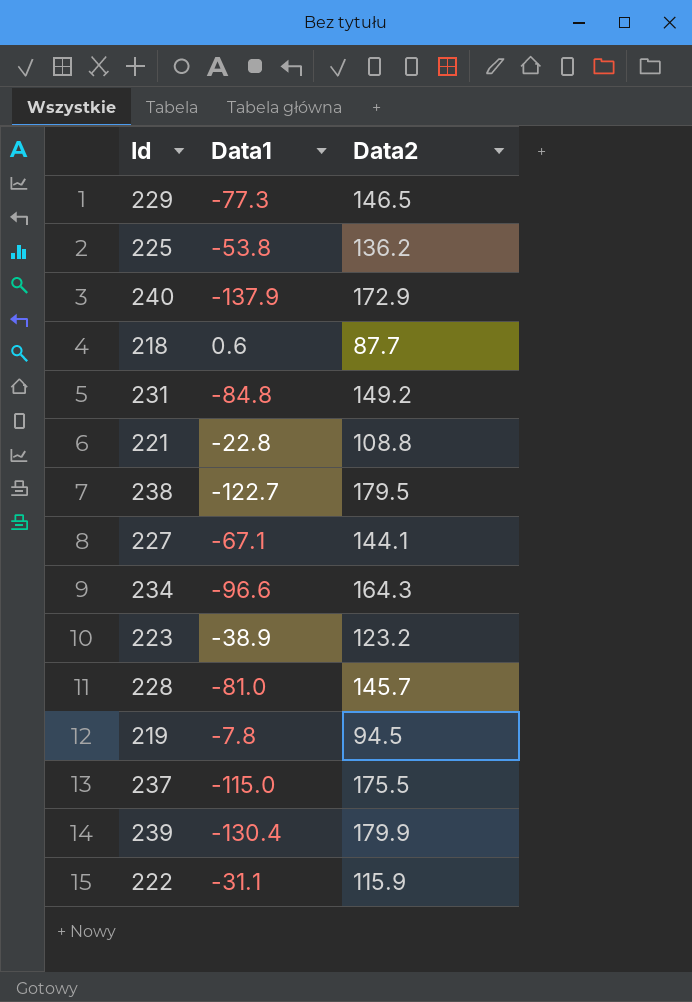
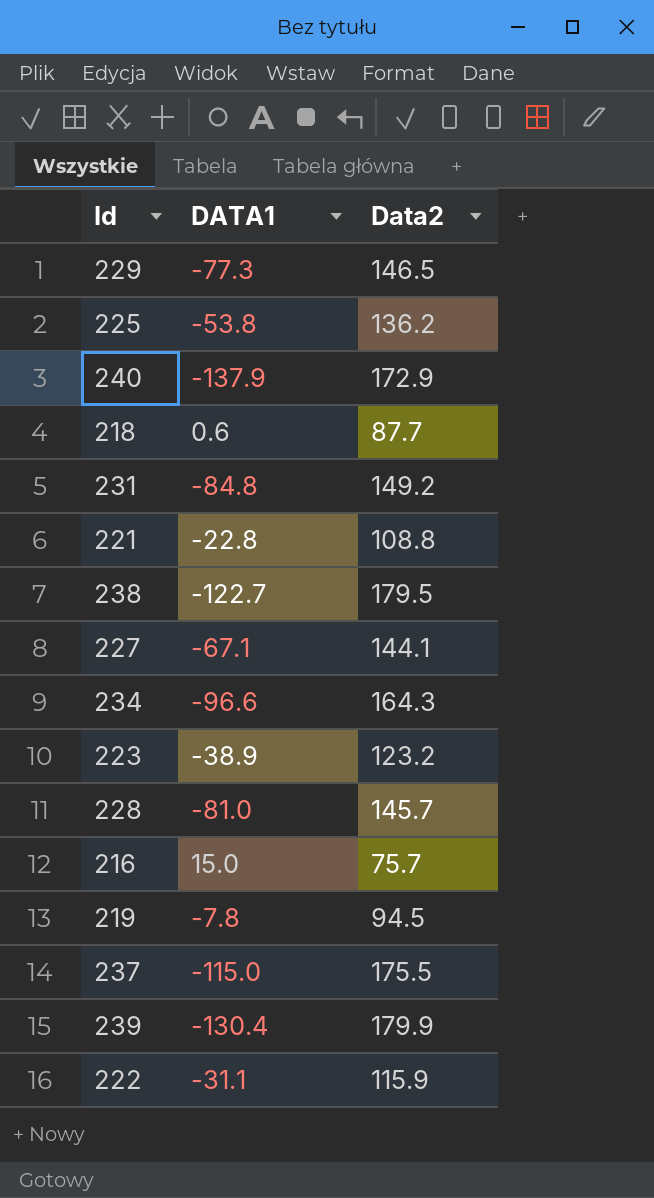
column name: Data1 -> DATA1
row 216: none -> 15.0 | 75.7

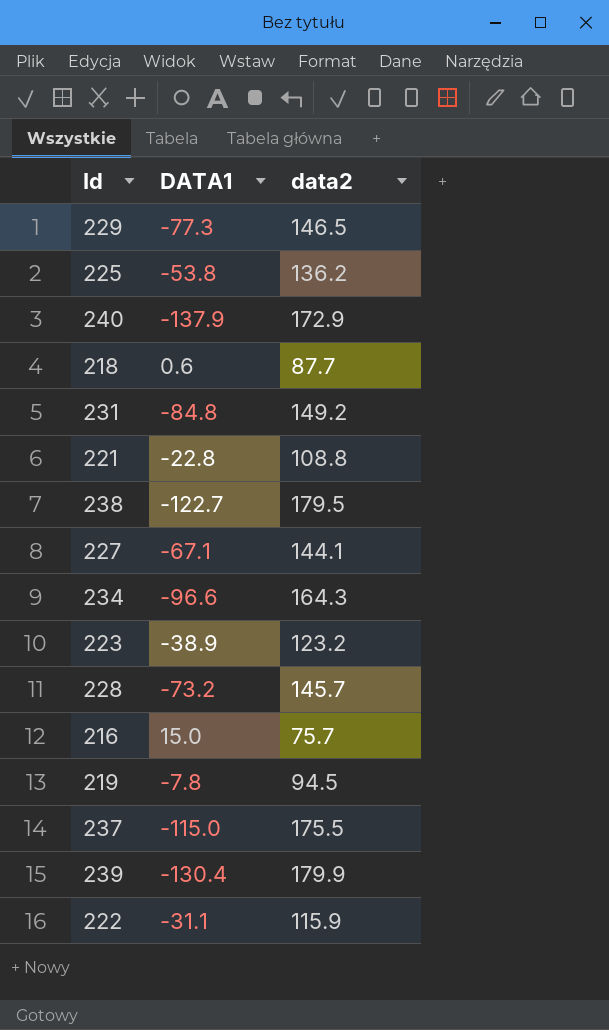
column name: Data2 -> data2
228 | DATA1: -81.0 -> -73.2

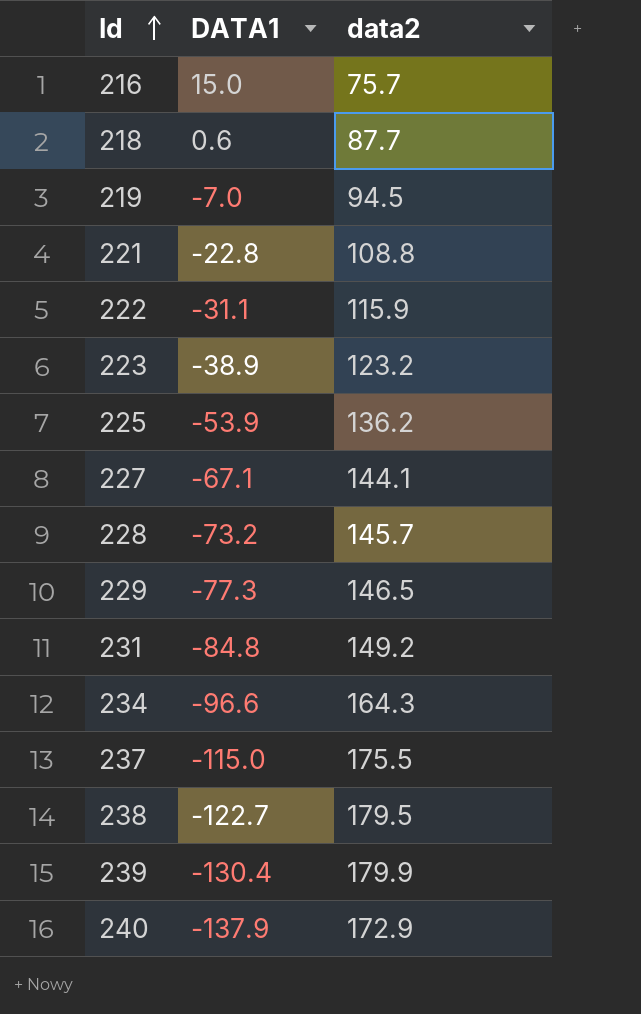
row order: none -> Id ascending
219 | DATA1: -7.8 -> -7.0
225 | DATA1: -53.8 -> -53.9

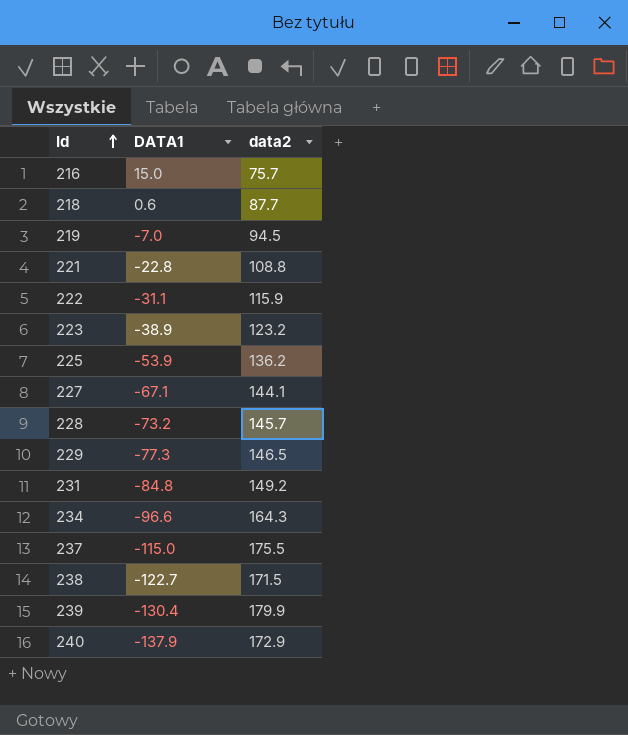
238 | data2: 179.5 -> 171.5

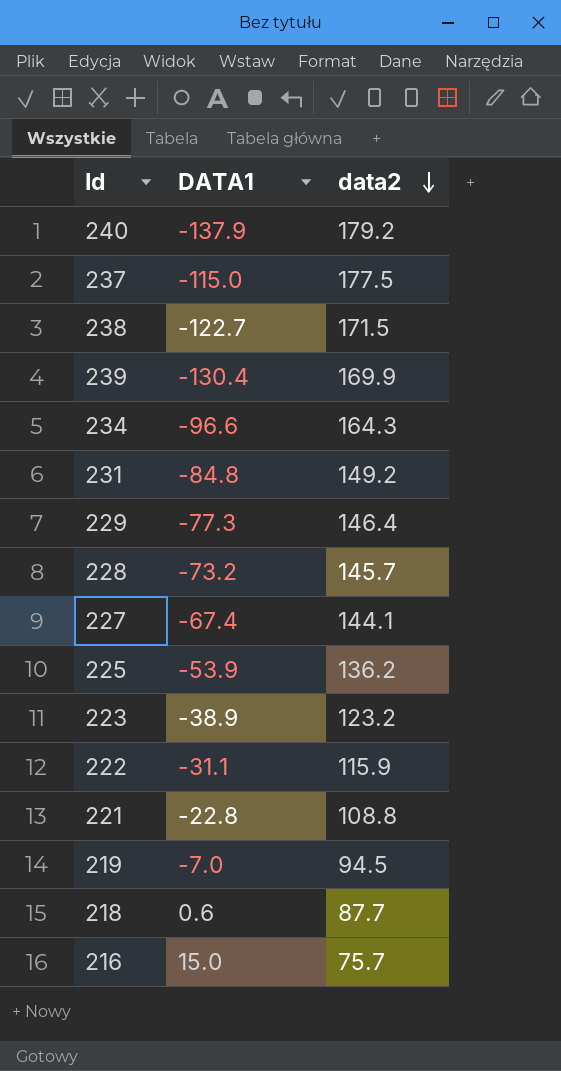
row order: Id ascending -> data2 descending
240 | data2: 172.9 -> 179.2
237 | data2: 175.5 -> 177.5
239 | data2: 179.9 -> 169.9
229 | data2: 146.5 -> 146.4
227 | DATA1: -67.1 -> -67.4

